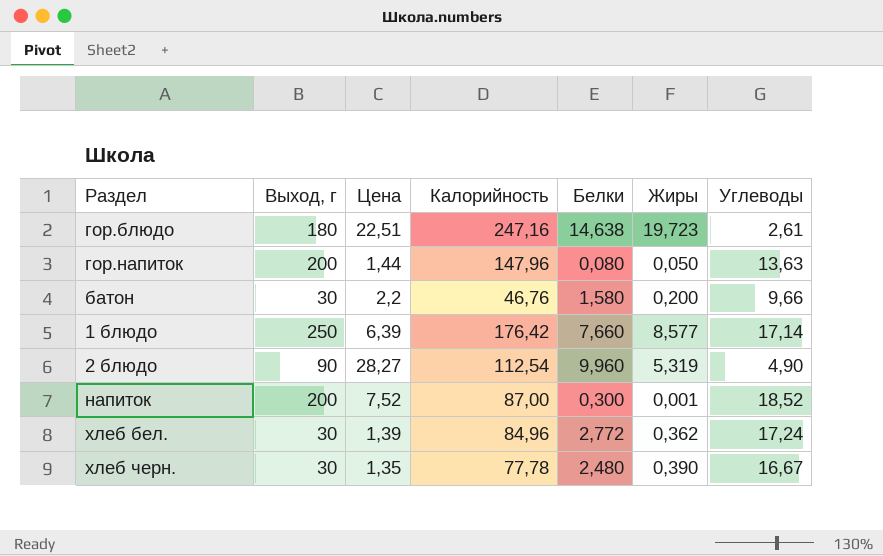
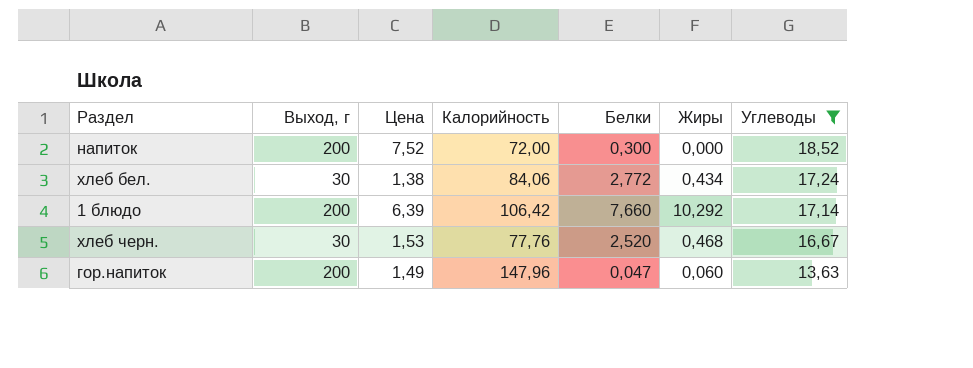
filter: none -> Углеводы >= 13,63
row order: none -> Углеводы descending
напиток | Калорийность: 87,00 -> 72,00
напиток | Жиры: 0,001 -> 0,000
хлеб бел. | Цена: 1,39 -> 1,38
хлеб бел. | Калорийность: 84,96 -> 84,06
хлеб бел. | Жиры: 0,362 -> 0,434
1 блюдо | Выход, г: 250 -> 200
1 блюдо | Калорийность: 176,42 -> 106,42
1 блюдо | Жиры: 8,577 -> 10,292
хлеб черн. | Цена: 1,35 -> 1,53
хлеб черн. | Калорийность: 77,78 -> 77,76
хлеб черн. | Белки: 2,480 -> 2,520
хлеб черн. | Жиры: 0,390 -> 0,468
гор.напиток | Цена: 1,44 -> 1,49
гор.напиток | Белки: 0,080 -> 0,047
гор.напиток | Жиры: 0,050 -> 0,060

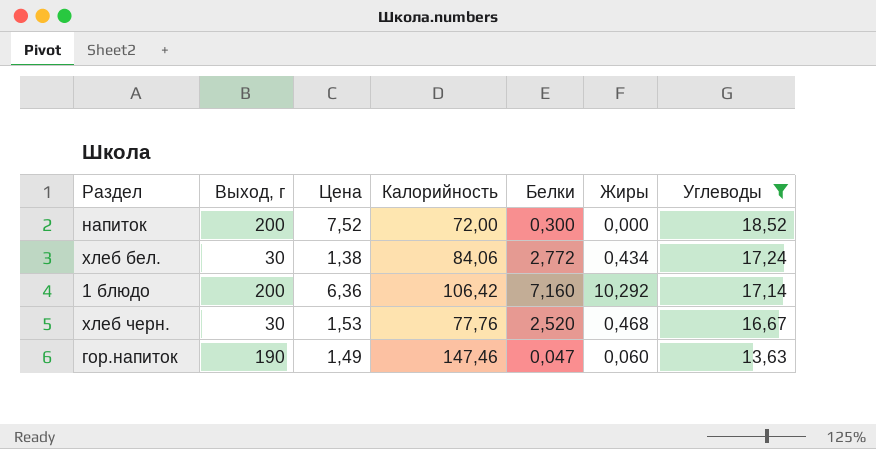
1 блюдо | Цена: 6,39 -> 6,36
1 блюдо | Белки: 7,660 -> 7,160
гор.напиток | Выход, г: 200 -> 190
гор.напиток | Калорийность: 147,96 -> 147,46

